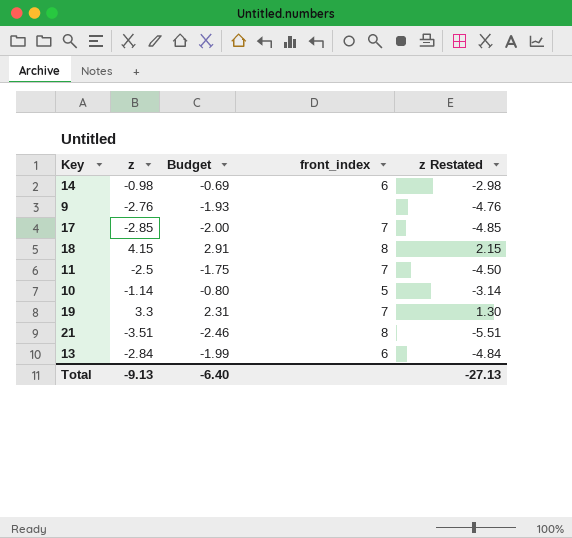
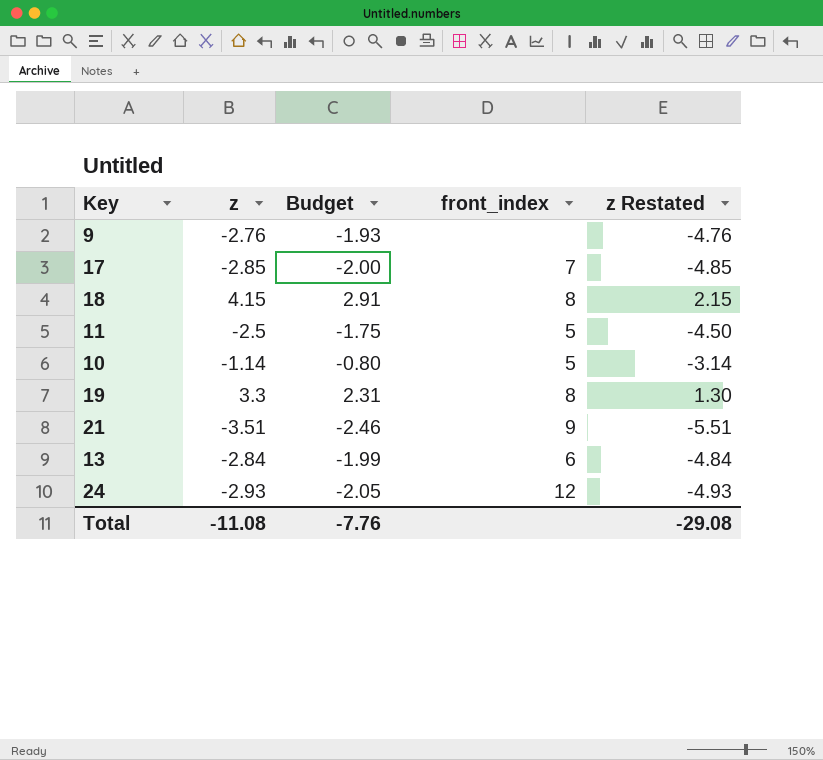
row 14: -0.98 | -0.69 | 6 | -2.98 -> none
11 | front_index: 7 -> 5
19 | front_index: 7 -> 8
21 | front_index: 8 -> 9
row 24: none -> -2.93 | -2.05 | 12 | -4.93
Total | z: -9.13 -> -11.08
Total | Budget: -6.40 -> -7.76
Total | z Restated: -27.13 -> -29.08

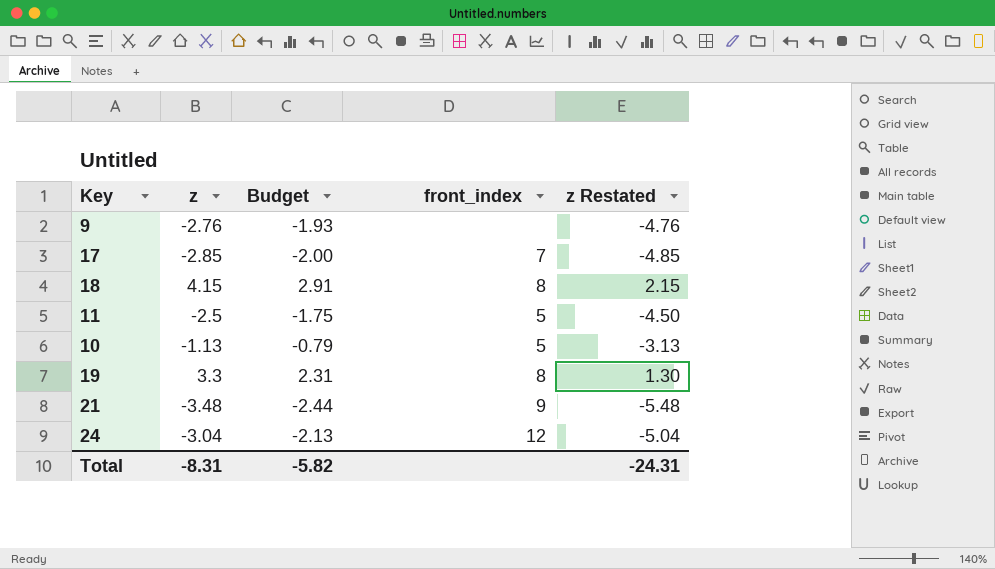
row 13: -2.84 | -1.99 | 6 | -4.84 -> none
10 | z: -1.14 -> -1.13
10 | Budget: -0.80 -> -0.79
10 | z Restated: -3.14 -> -3.13
21 | z: -3.51 -> -3.48
21 | Budget: -2.46 -> -2.44
21 | z Restated: -5.51 -> -5.48
24 | z: -2.93 -> -3.04
24 | Budget: -2.05 -> -2.13
24 | z Restated: -4.93 -> -5.04
Total | z: -11.08 -> -8.31
Total | Budget: -7.76 -> -5.82
Total | z Restated: -29.08 -> -24.31

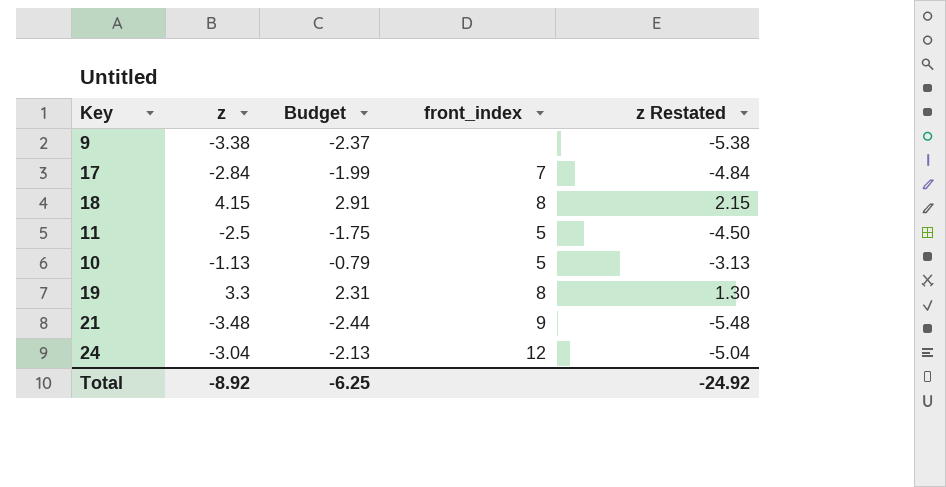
9 | z: -2.76 -> -3.38
9 | Budget: -1.93 -> -2.37
9 | z Restated: -4.76 -> -5.38
17 | z: -2.85 -> -2.84
17 | Budget: -2.00 -> -1.99
17 | z Restated: -4.85 -> -4.84
Total | z: -8.31 -> -8.92
Total | Budget: -5.82 -> -6.25
Total | z Restated: -24.31 -> -24.92

